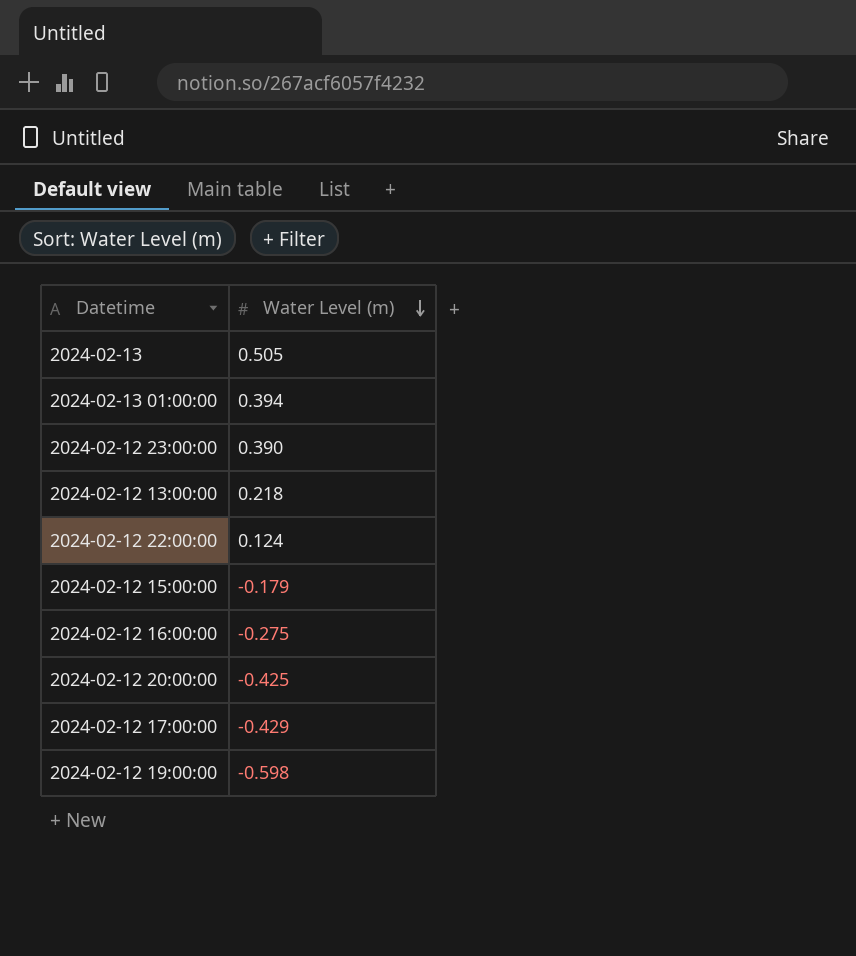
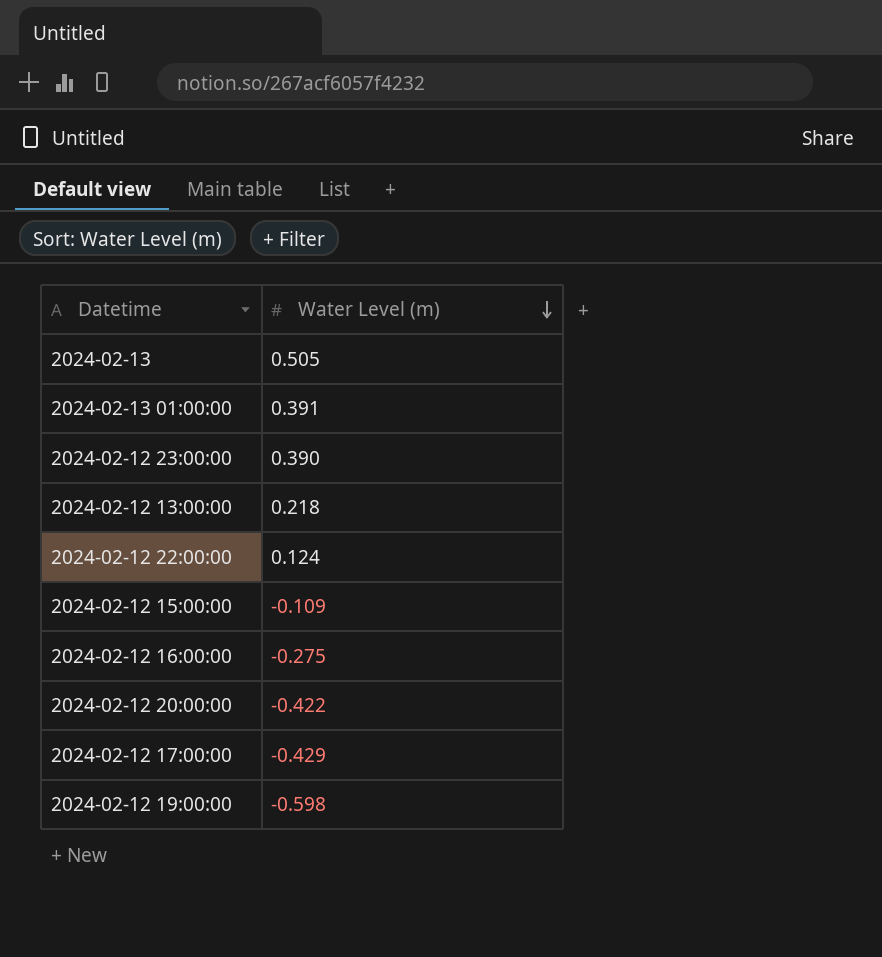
2024-02-13 01:00:00 | Water Level (m): 0.394 -> 0.391
2024-02-12 15:00:00 | Water Level (m): -0.179 -> -0.109
2024-02-12 20:00:00 | Water Level (m): -0.425 -> -0.422

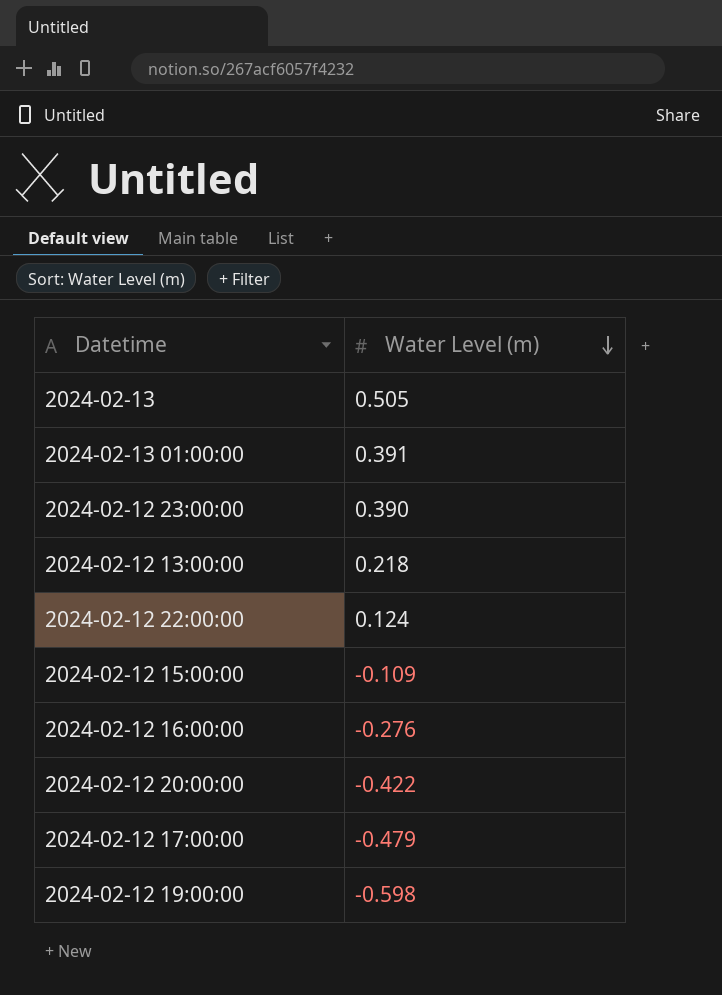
2024-02-12 16:00:00 | Water Level (m): -0.275 -> -0.276
2024-02-12 17:00:00 | Water Level (m): -0.429 -> -0.479

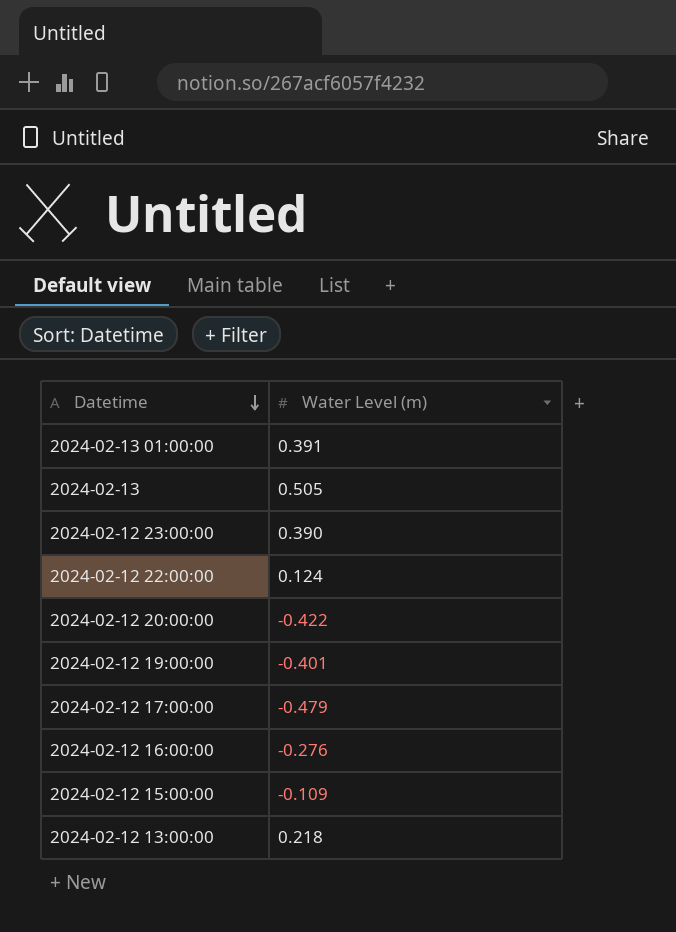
row order: Water Level (m) descending -> Datetime descending
2024-02-12 19:00:00 | Water Level (m): -0.598 -> -0.401

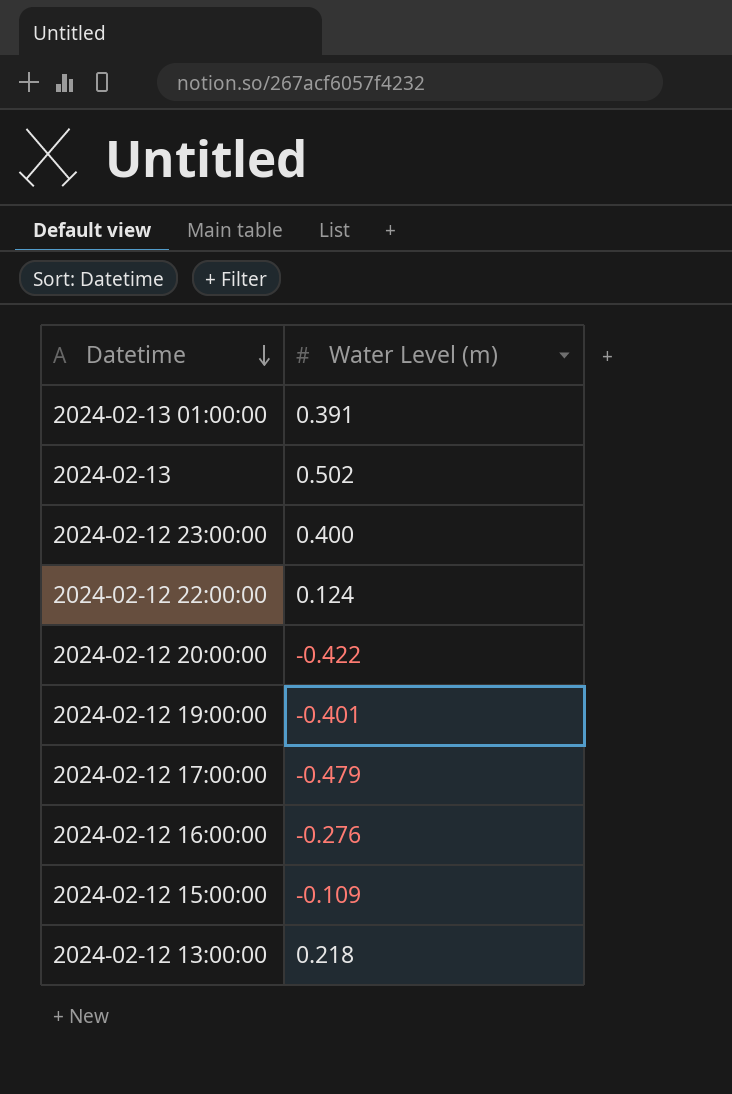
2024-02-13 | Water Level (m): 0.505 -> 0.502
2024-02-12 23:00:00 | Water Level (m): 0.390 -> 0.400

